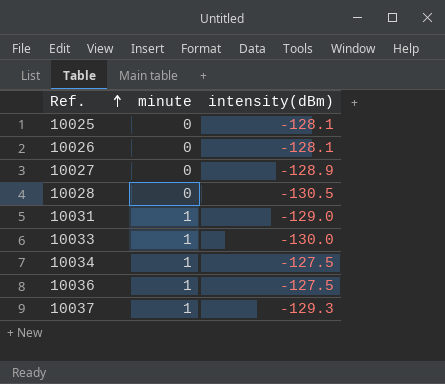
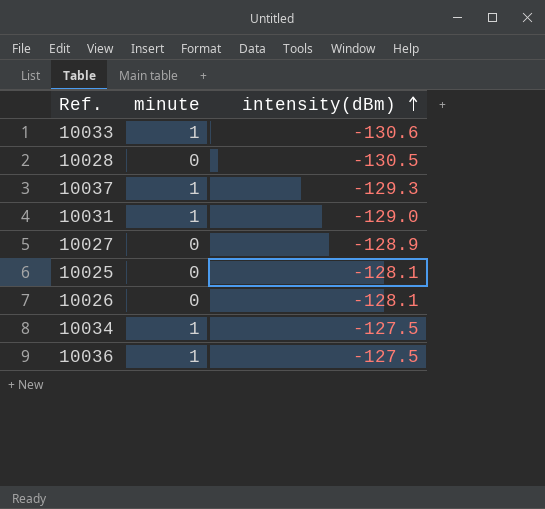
row order: Ref. ascending -> intensity(dBm) ascending
10033 | intensity(dBm): -130.0 -> -130.6

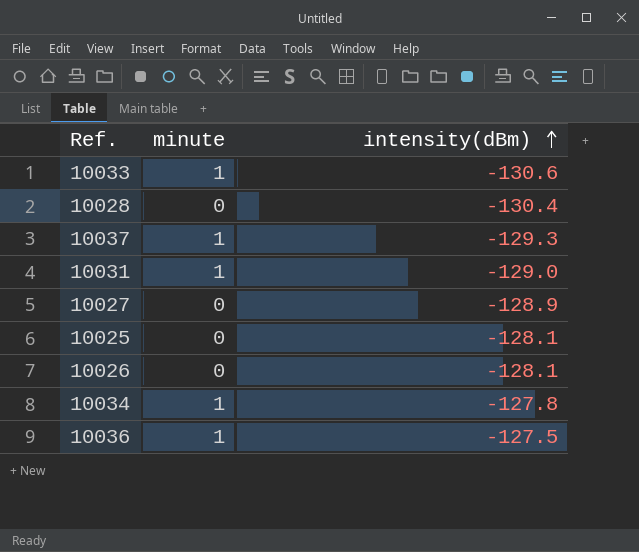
10028 | intensity(dBm): -130.5 -> -130.4
10034 | intensity(dBm): -127.5 -> -127.8

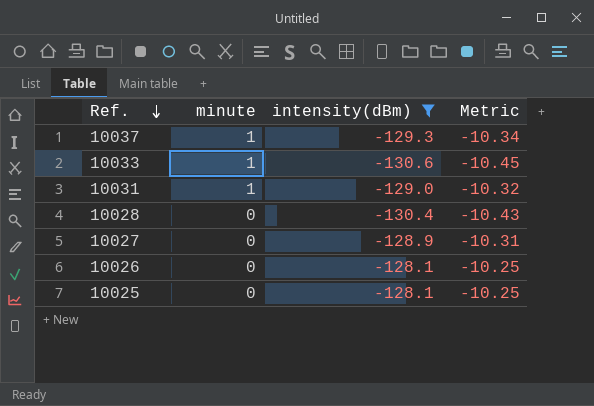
filter: none -> intensity(dBm) <= -128.1
row order: intensity(dBm) ascending -> Ref. descending
column Metric | formula: none -> [intensity(dBm)] * 0.08

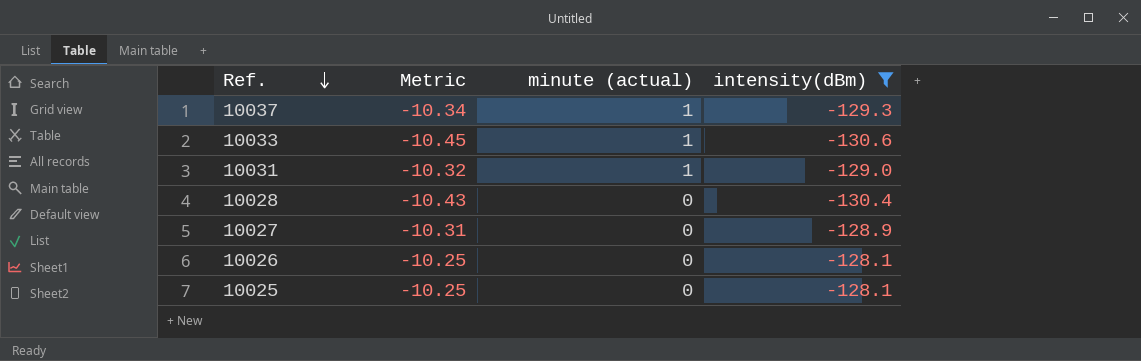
column Metric | position: 4 -> 2
column name: minute -> minute (actual)

